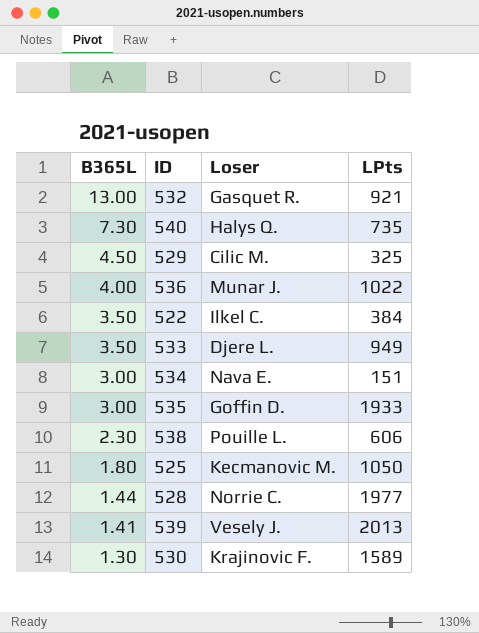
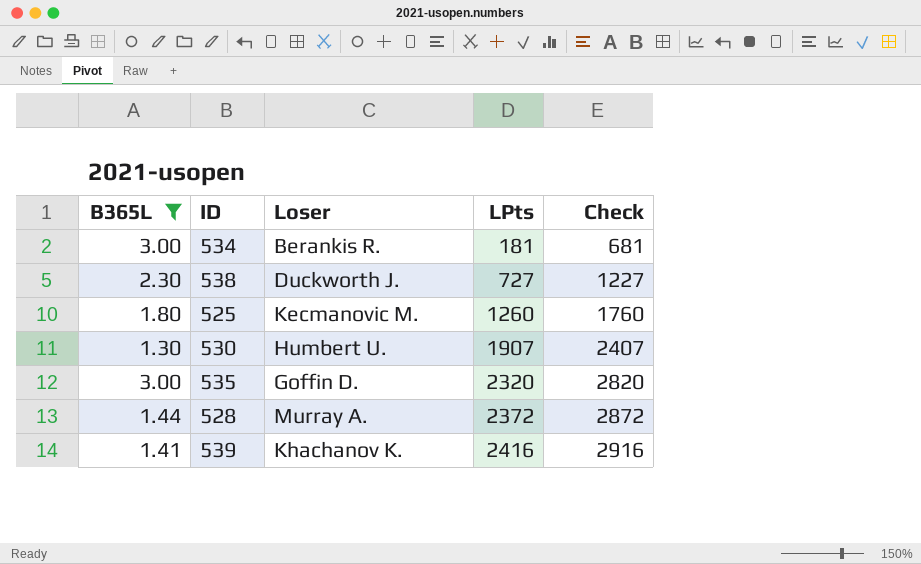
filter: none -> B365L <= 3.00
row order: B365L descending -> LPts ascending
column Check | formula: none -> [LPts] + 500
534 | Loser: Nava E. -> Berankis R.
534 | LPts: 151 -> 181
538 | Loser: Pouille L. -> Duckworth J.
538 | LPts: 606 -> 727
525 | LPts: 1050 -> 1260
530 | Loser: Krajinovic F. -> Humbert U.
530 | LPts: 1589 -> 1907
535 | LPts: 1933 -> 2320
528 | Loser: Norrie C. -> Murray A.
528 | LPts: 1977 -> 2372
539 | Loser: Vesely J. -> Khachanov K.
539 | LPts: 2013 -> 2416

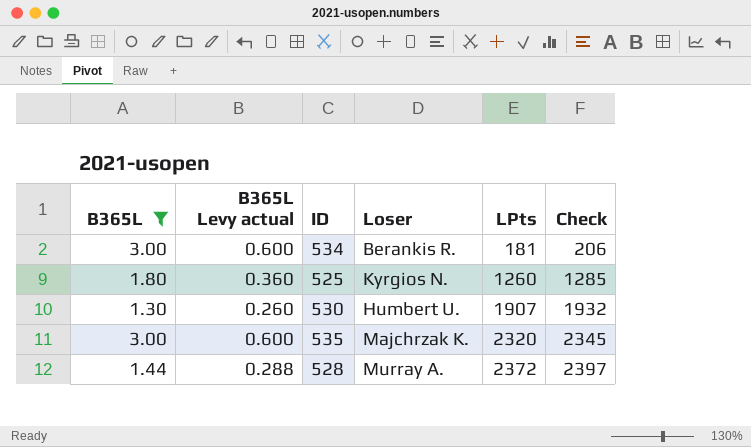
column B365L Levy actual | formula: none -> [B365L] * 0.2
column Check | formula: [LPts] + 500 -> [LPts] + 25
row 538: 2.30 | Duckworth J. | 727 | 1227 -> none
row 539: 1.41 | Khachanov K. | 2416 | 2916 -> none
525 | Loser: Kecmanovic M. -> Kyrgios N.
535 | Loser: Goffin D. -> Majchrzak K.

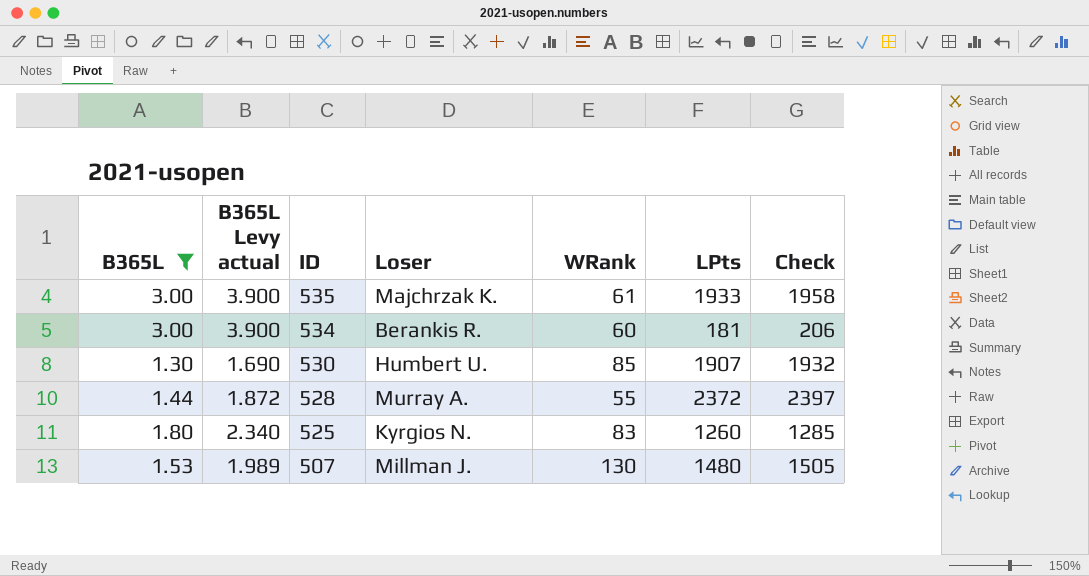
row order: LPts ascending -> ID descending
column B365L Levy actual | formula: [B365L] * 0.2 -> [B365L] * 1.3
column WRank | position: none -> 5
535 | LPts: 2320 -> 1933
535 | Check: 2345 -> 1958
row 507: none -> 1.53 | 1.989 | Millman J. | 130 | 1480 | 1505

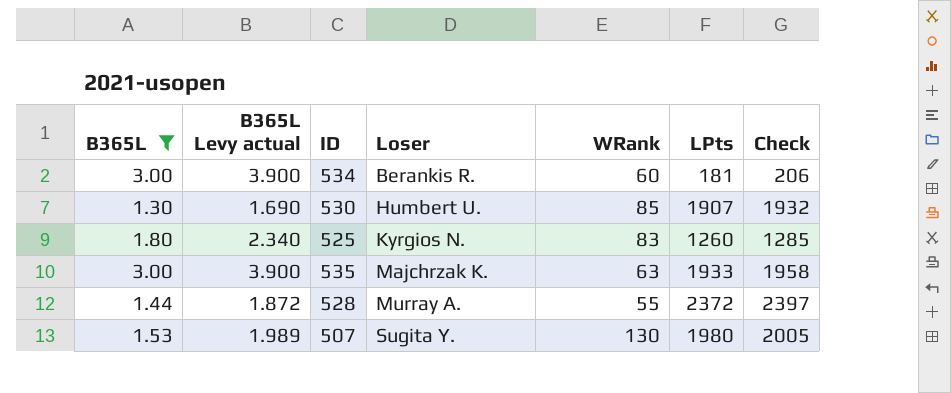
row order: ID descending -> Loser ascending
535 | WRank: 61 -> 63
507 | Loser: Millman J. -> Sugita Y.
507 | LPts: 1480 -> 1980
507 | Check: 1505 -> 2005

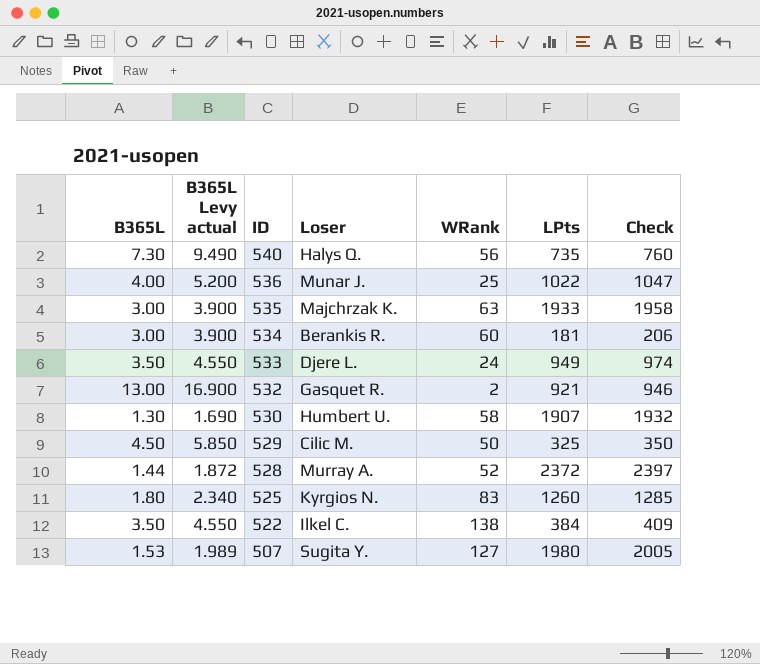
filter: B365L <= 3.00 -> none
row order: Loser ascending -> ID descending
530 | WRank: 85 -> 58
528 | WRank: 55 -> 52
507 | WRank: 130 -> 127

